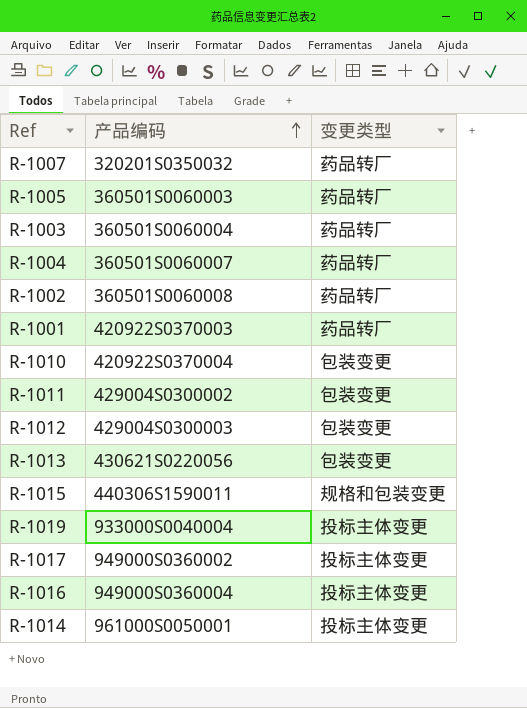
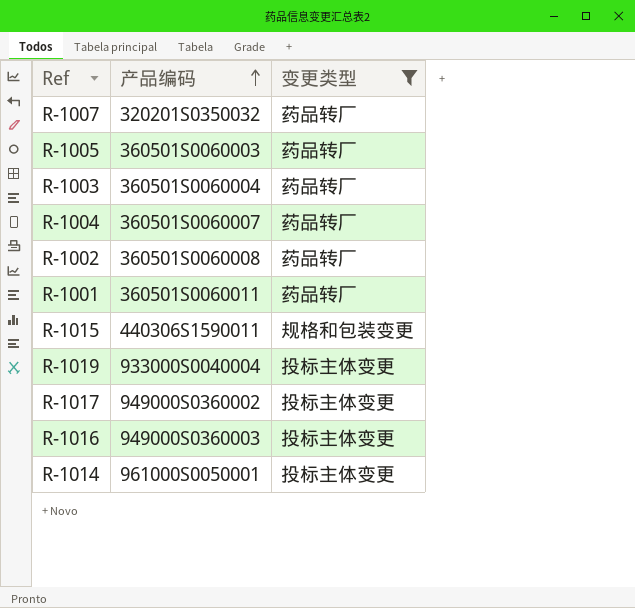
filter: none -> 变更类型 != 包装变更
R-1001 | 产品编码: 420922S0370003 -> 360501S0060011
R-1016 | 产品编码: 949000S0360004 -> 949000S0360003

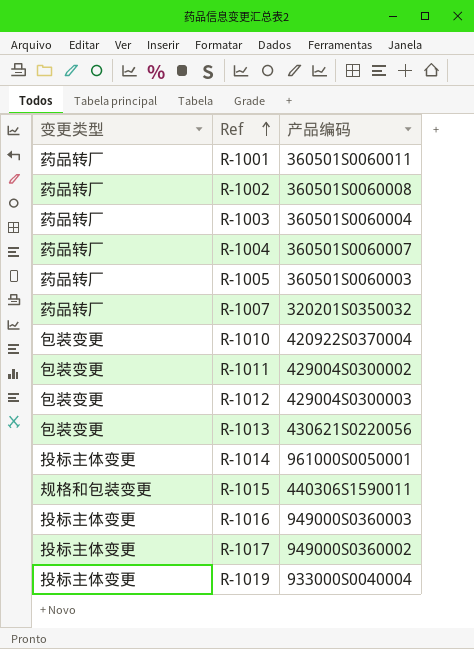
filter: 变更类型 != 包装变更 -> none
row order: 产品编码 ascending -> Ref ascending
column 变更类型 | position: 3 -> 1

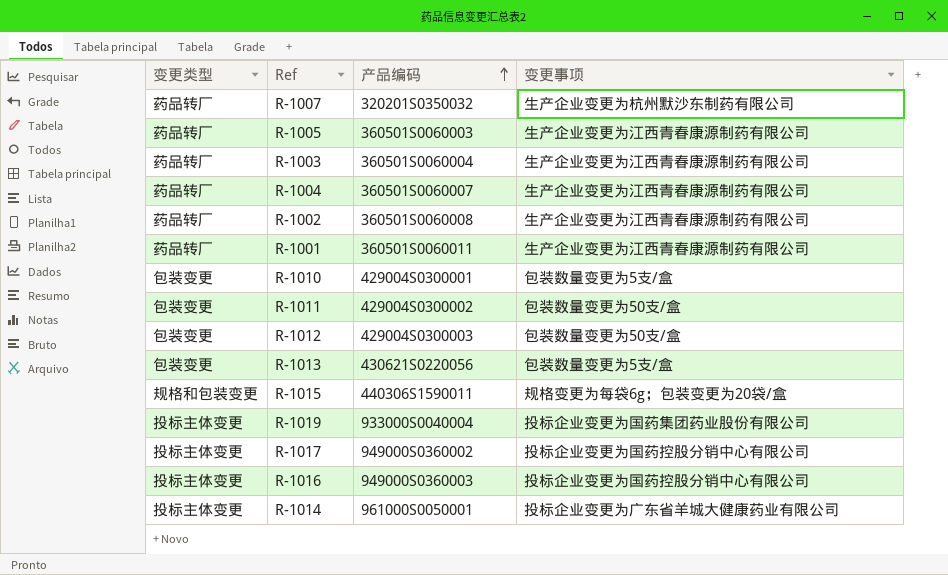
row order: Ref ascending -> 产品编码 ascending
column 变更事项 | position: none -> 4
R-1010 | 产品编码: 420922S0370004 -> 429004S0300001

